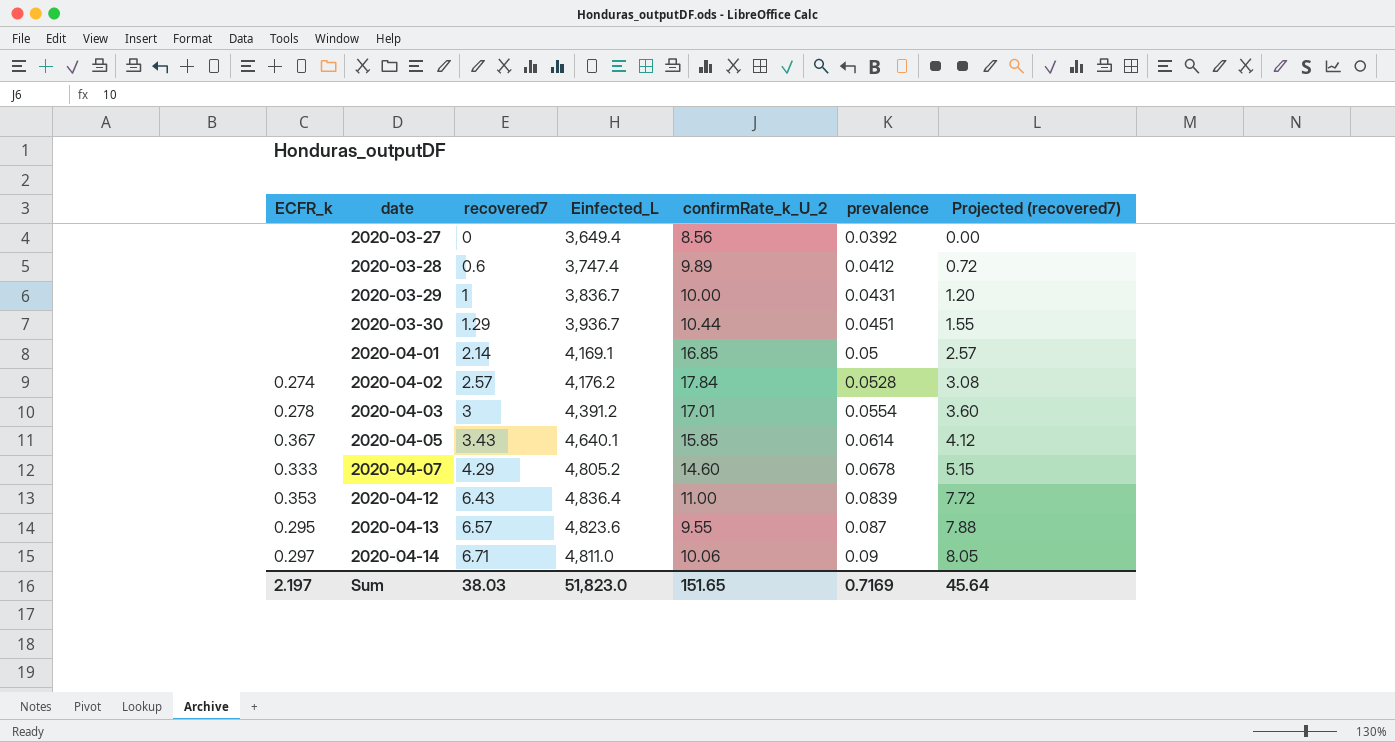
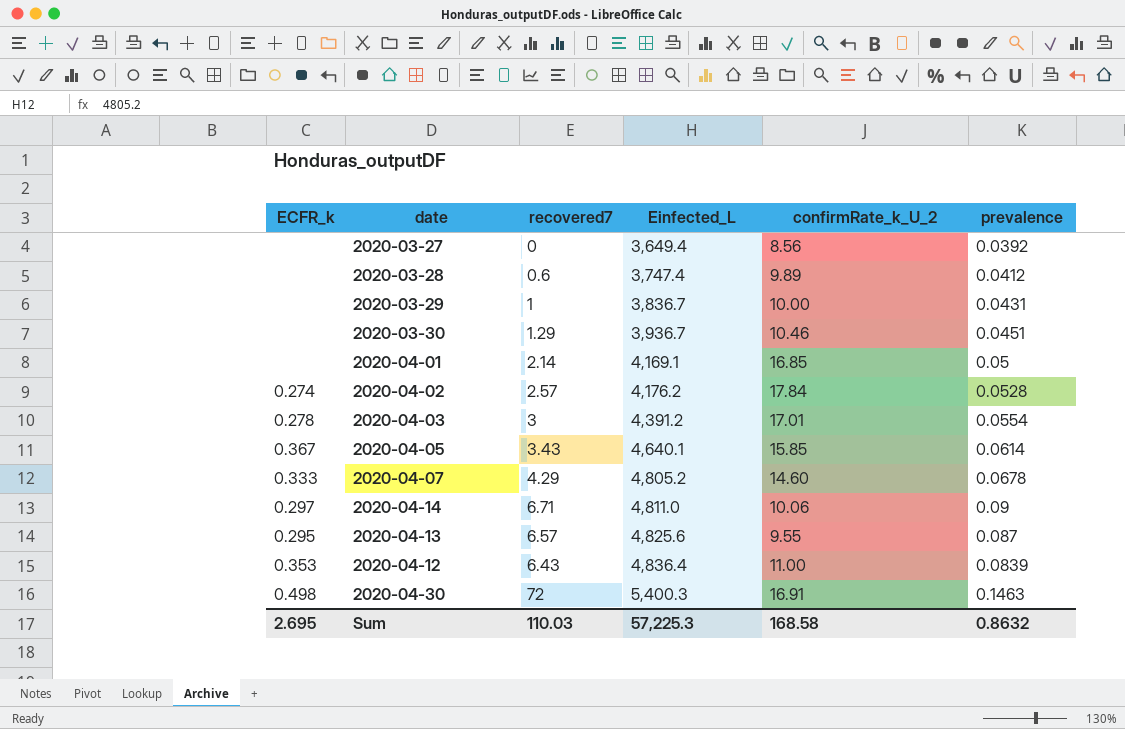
row order: date ascending -> Einfected_L ascending
column Projected (recovered7) | formula: [recovered7] * 1.2 -> none
2020-03-30 | confirmRate_k_U_2: 10.44 -> 10.46
2020-04-13 | Einfected_L: 4,823.6 -> 4,825.6
row 2020-04-30: none -> 0.498 | 72 | 5,400.3 | 16.91 | 0.1463
Sum | ECFR_k: 2.197 -> 2.695
Sum | recovered7: 38.03 -> 110.03
Sum | Einfected_L: 51,823.0 -> 57,225.3
Sum | confirmRate_k_U_2: 151.65 -> 168.58
Sum | prevalence: 0.7169 -> 0.8632

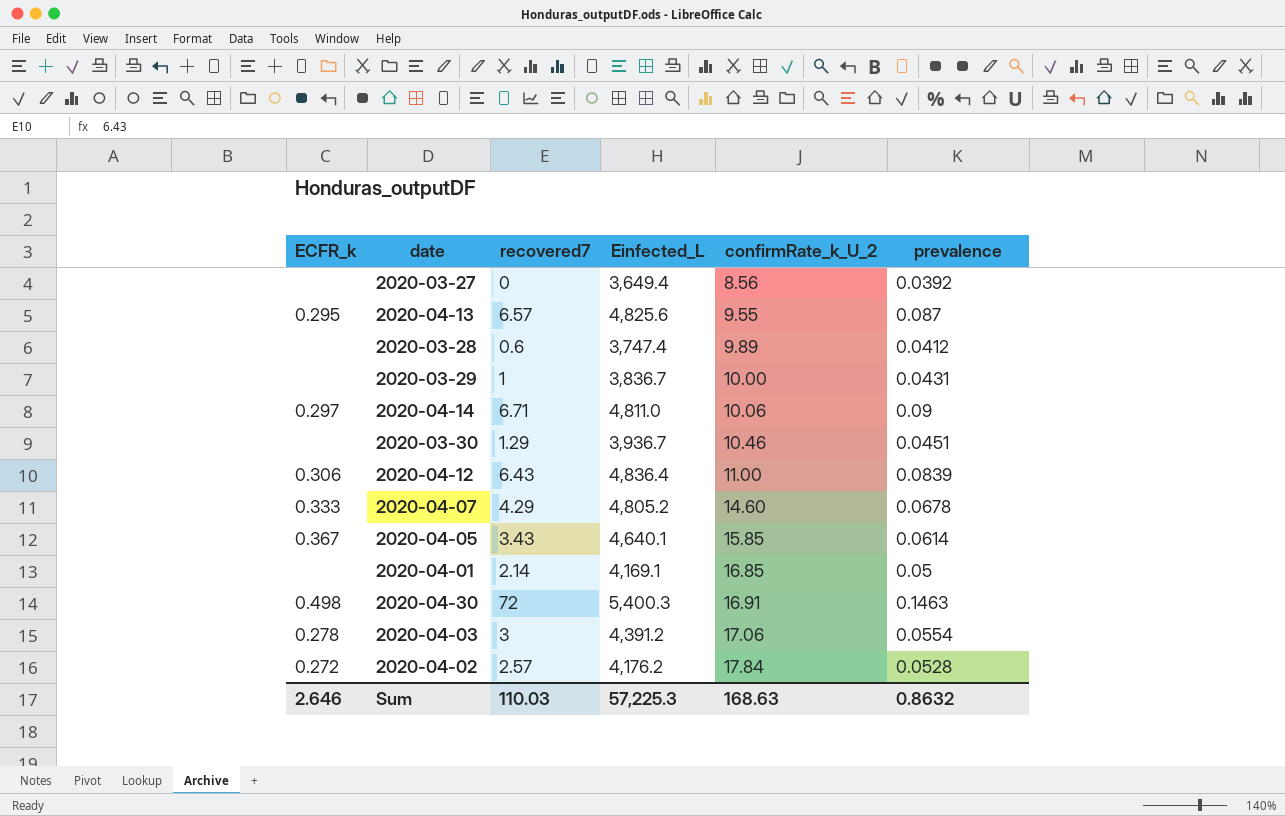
row order: Einfected_L ascending -> confirmRate_k_U_2 ascending
2020-04-12 | ECFR_k: 0.353 -> 0.306
2020-04-03 | confirmRate_k_U_2: 17.01 -> 17.06
2020-04-02 | ECFR_k: 0.274 -> 0.272
Sum | ECFR_k: 2.695 -> 2.646
Sum | confirmRate_k_U_2: 168.58 -> 168.63

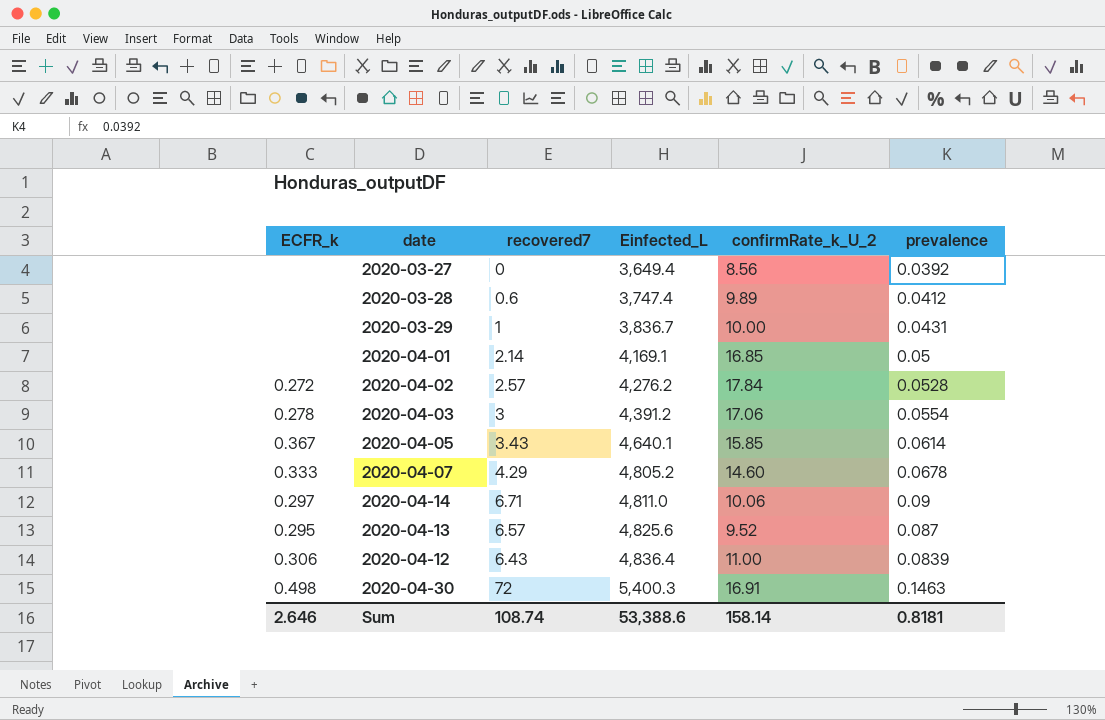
row order: confirmRate_k_U_2 ascending -> Einfected_L ascending
row 2020-03-30: none | 1.29 | 3,936.7 | 10.46 | 0.0451 -> none
2020-04-02 | Einfected_L: 4,176.2 -> 4,276.2
2020-04-13 | confirmRate_k_U_2: 9.55 -> 9.52
Sum | recovered7: 110.03 -> 108.74
Sum | Einfected_L: 57,225.3 -> 53,388.6
Sum | confirmRate_k_U_2: 168.63 -> 158.14
Sum | prevalence: 0.8632 -> 0.8181

